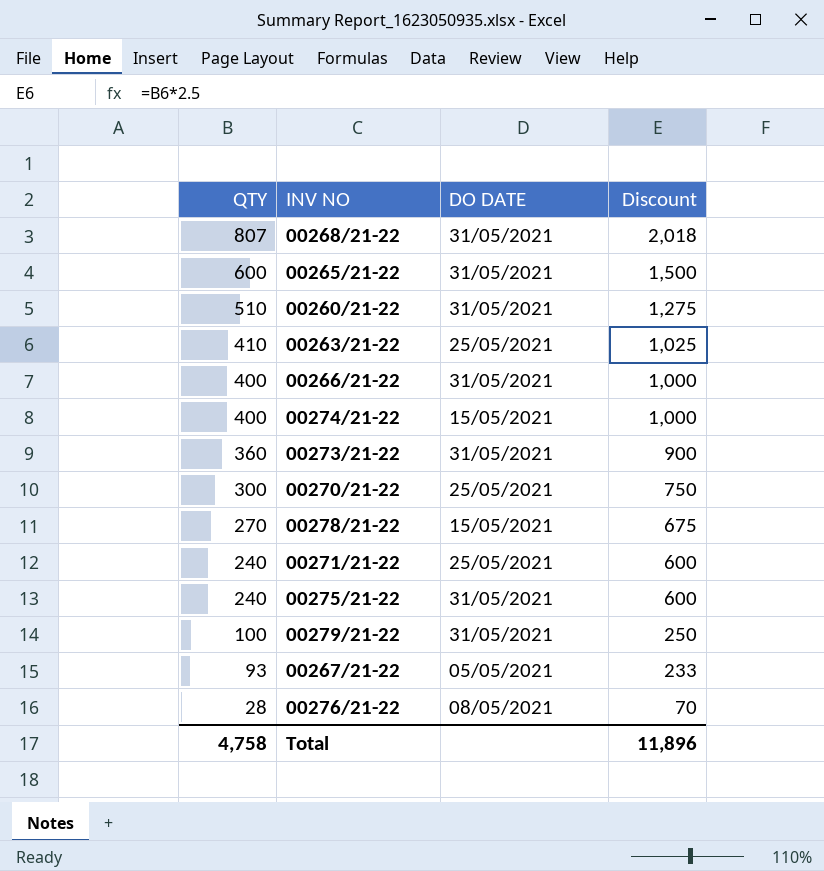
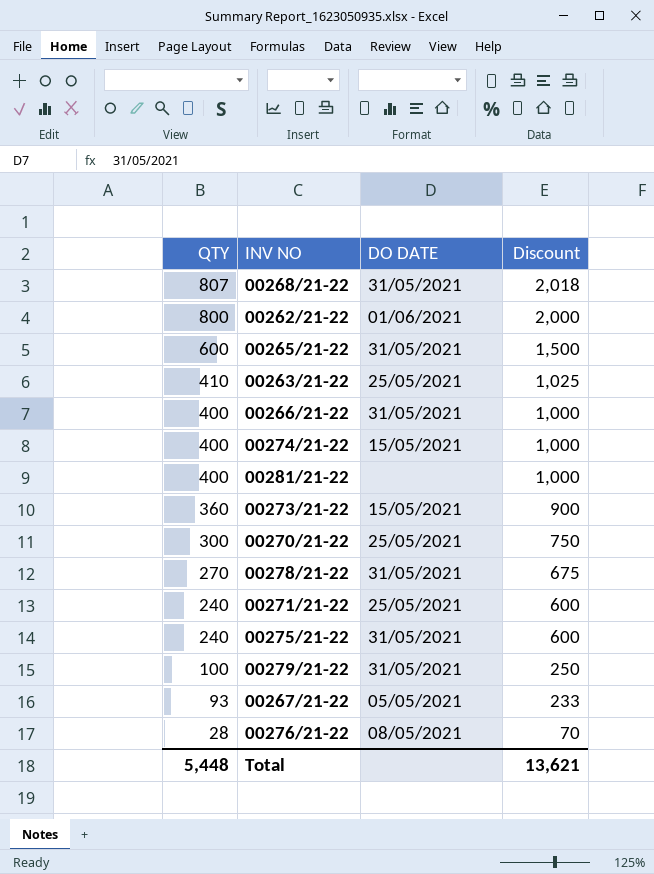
row 00260/21-22: 510 | 31/05/2021 | 1,275 -> none
row 00262/21-22: none -> 800 | 01/06/2021 | 2,000
row 00281/21-22: none -> 400 | none | 1,000
00273/21-22 | DO DATE: 31/05/2021 -> 15/05/2021
00278/21-22 | DO DATE: 15/05/2021 -> 31/05/2021
Total | QTY: 4,758 -> 5,448
Total | Discount: 11,896 -> 13,621

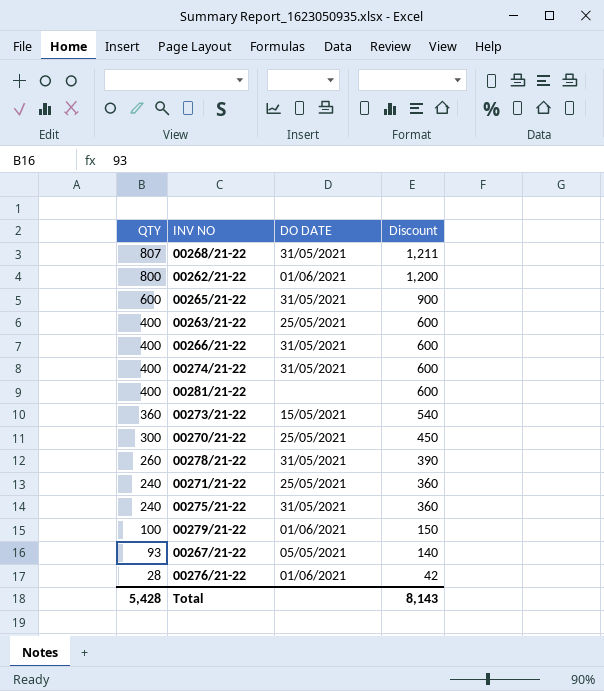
column Discount | formula: [QTY] * 2.5 -> [QTY] * 1.5
00263/21-22 | QTY: 410 -> 400
00274/21-22 | DO DATE: 15/05/2021 -> 31/05/2021
00278/21-22 | QTY: 270 -> 260
00279/21-22 | DO DATE: 31/05/2021 -> 01/06/2021
00276/21-22 | DO DATE: 08/05/2021 -> 01/06/2021
Total | QTY: 5,448 -> 5,428
Total | Discount: 13,621 -> 8,143

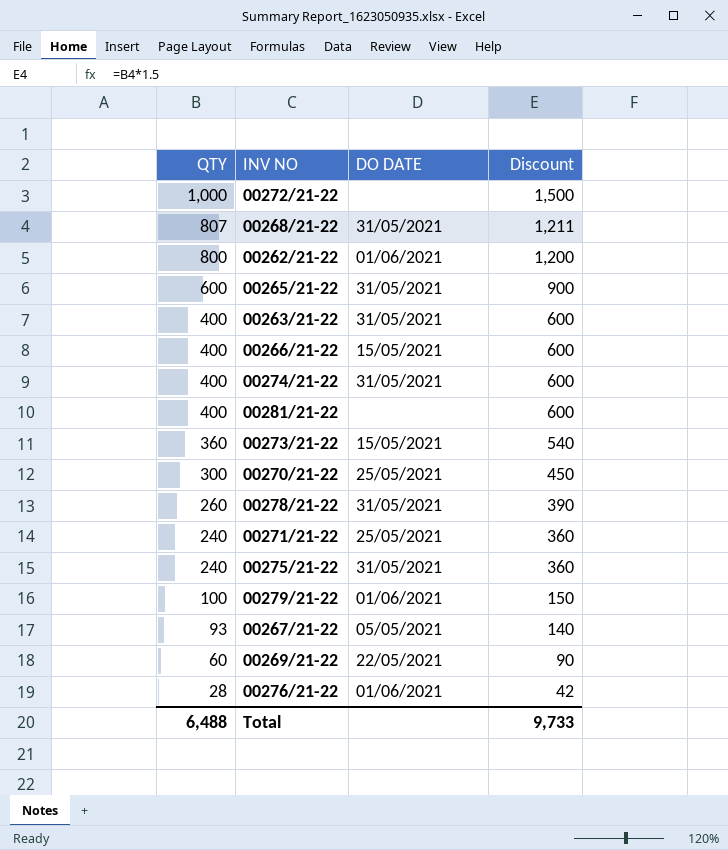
row 00272/21-22: none -> 1,000 | none | 1,500
00263/21-22 | DO DATE: 25/05/2021 -> 31/05/2021
00266/21-22 | DO DATE: 31/05/2021 -> 15/05/2021
row 00269/21-22: none -> 60 | 22/05/2021 | 90
Total | QTY: 5,428 -> 6,488
Total | Discount: 8,143 -> 9,733

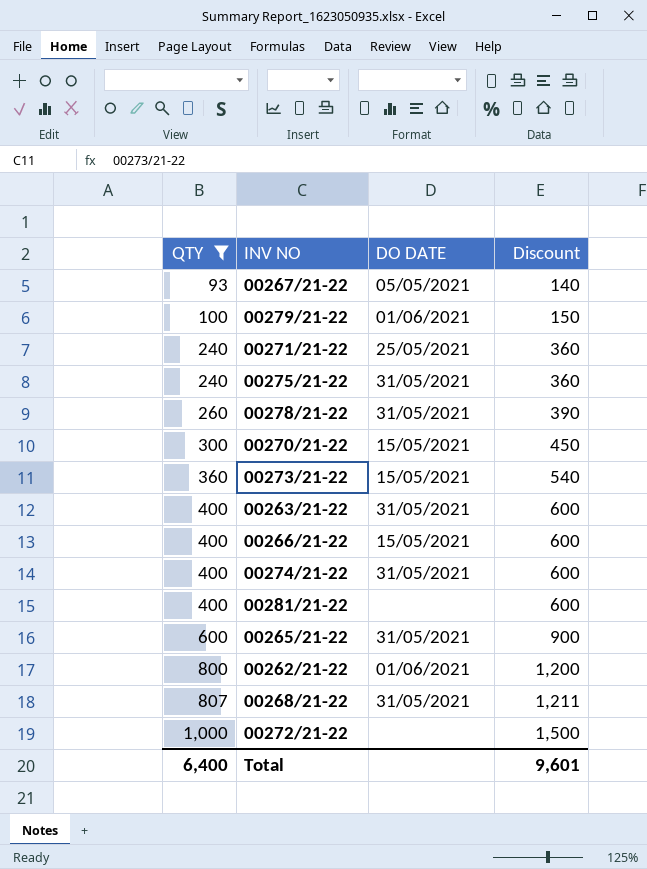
filter: none -> QTY >= 93
row order: QTY descending -> QTY ascending
00270/21-22 | DO DATE: 25/05/2021 -> 15/05/2021
Total | QTY: 6,488 -> 6,400
Total | Discount: 9,733 -> 9,601

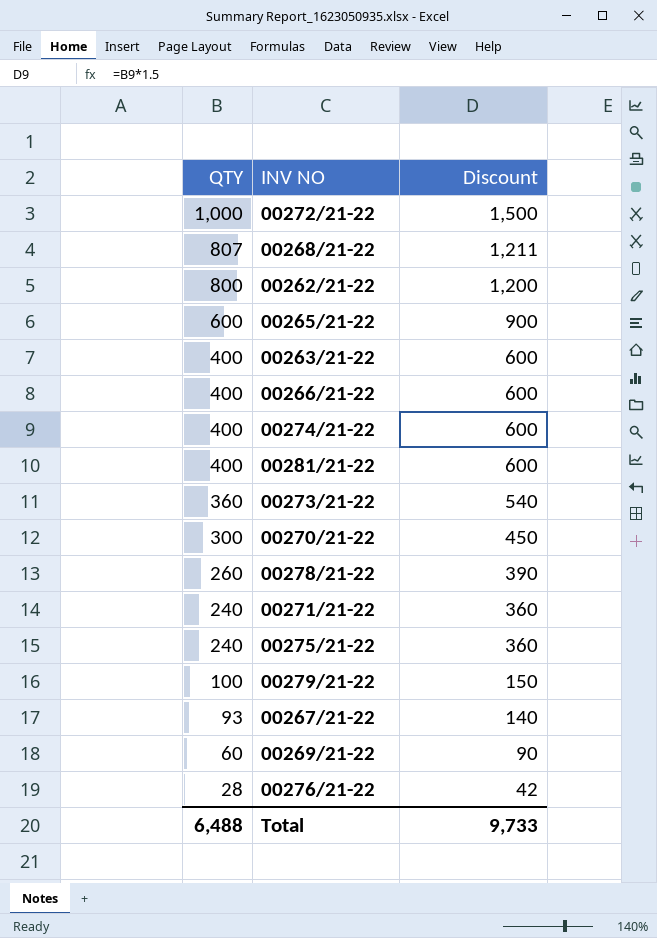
filter: QTY >= 93 -> none
row order: QTY ascending -> QTY descending
column DO DATE | position: 3 -> none
Total | QTY: 6,400 -> 6,488
Total | Discount: 9,601 -> 9,733

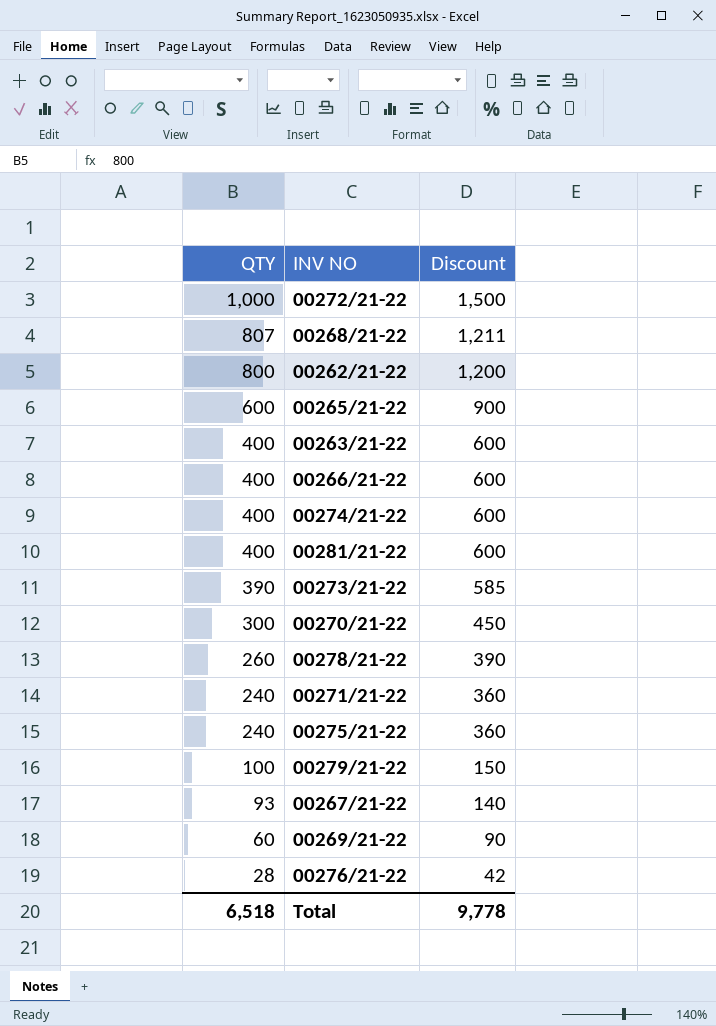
00273/21-22 | QTY: 360 -> 390
00273/21-22 | Discount: 540 -> 585
Total | QTY: 6,488 -> 6,518
Total | Discount: 9,733 -> 9,778

